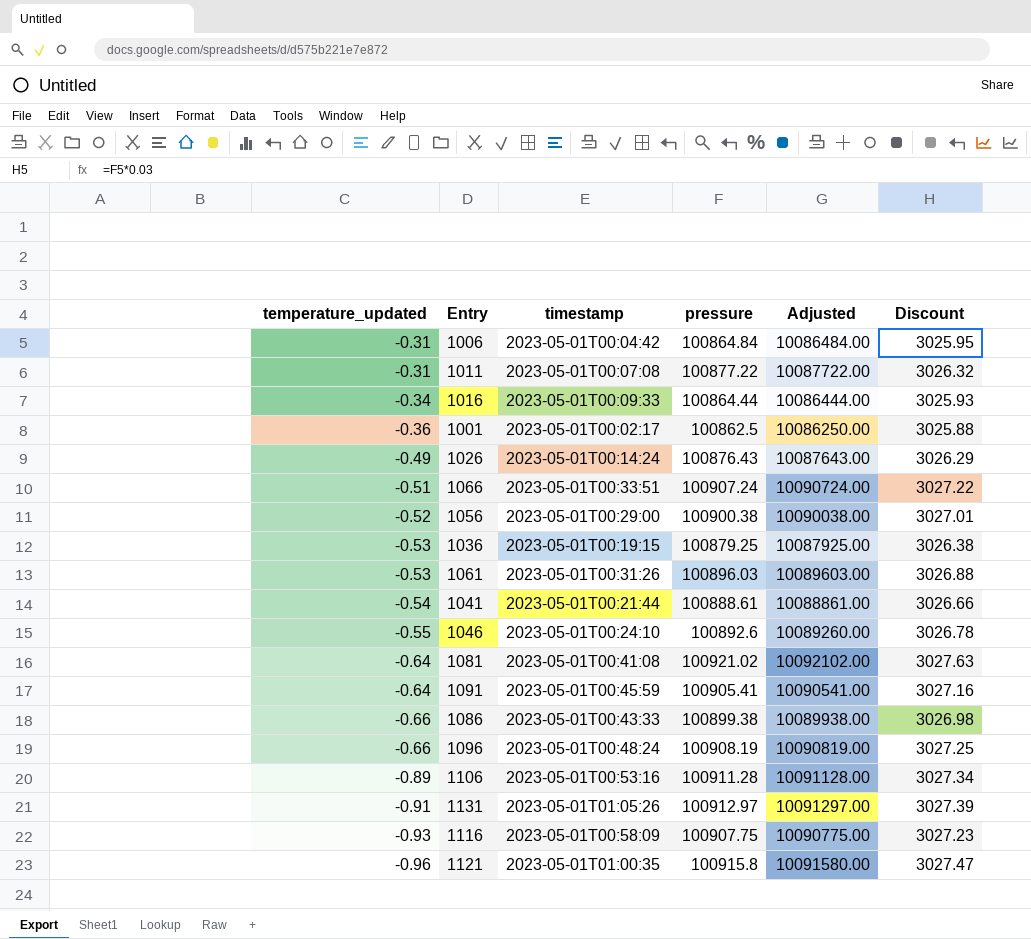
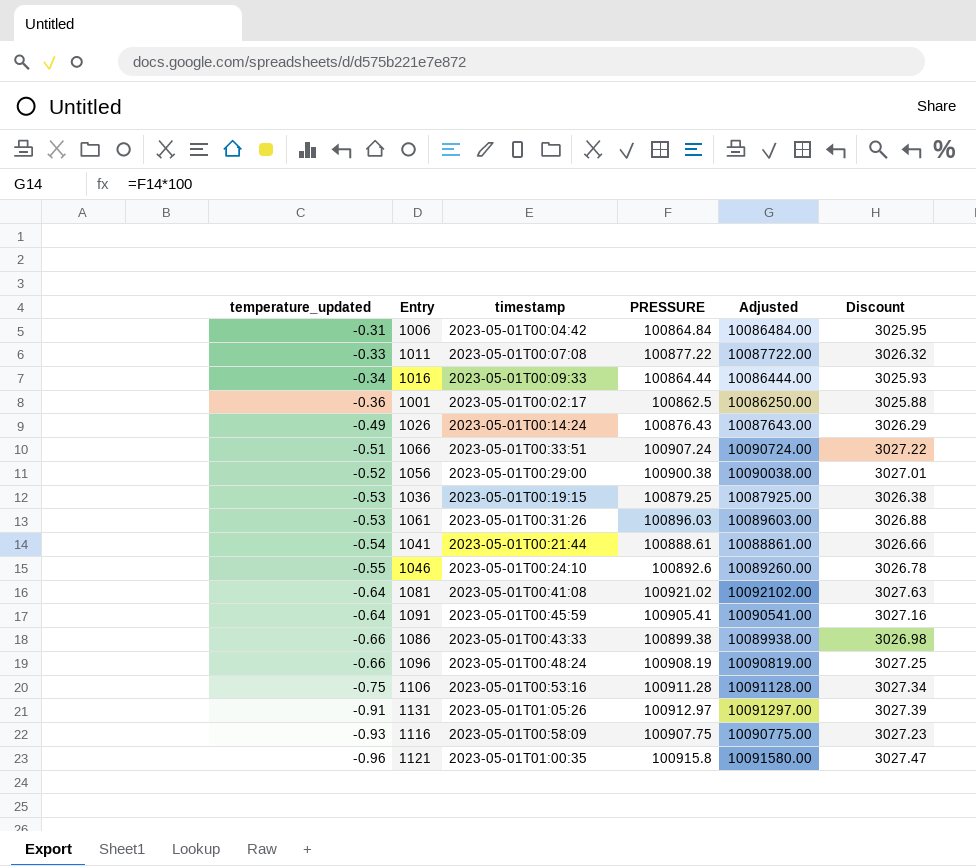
column name: pressure -> PRESSURE
1011 | temperature_updated: -0.31 -> -0.33
1106 | temperature_updated: -0.89 -> -0.75

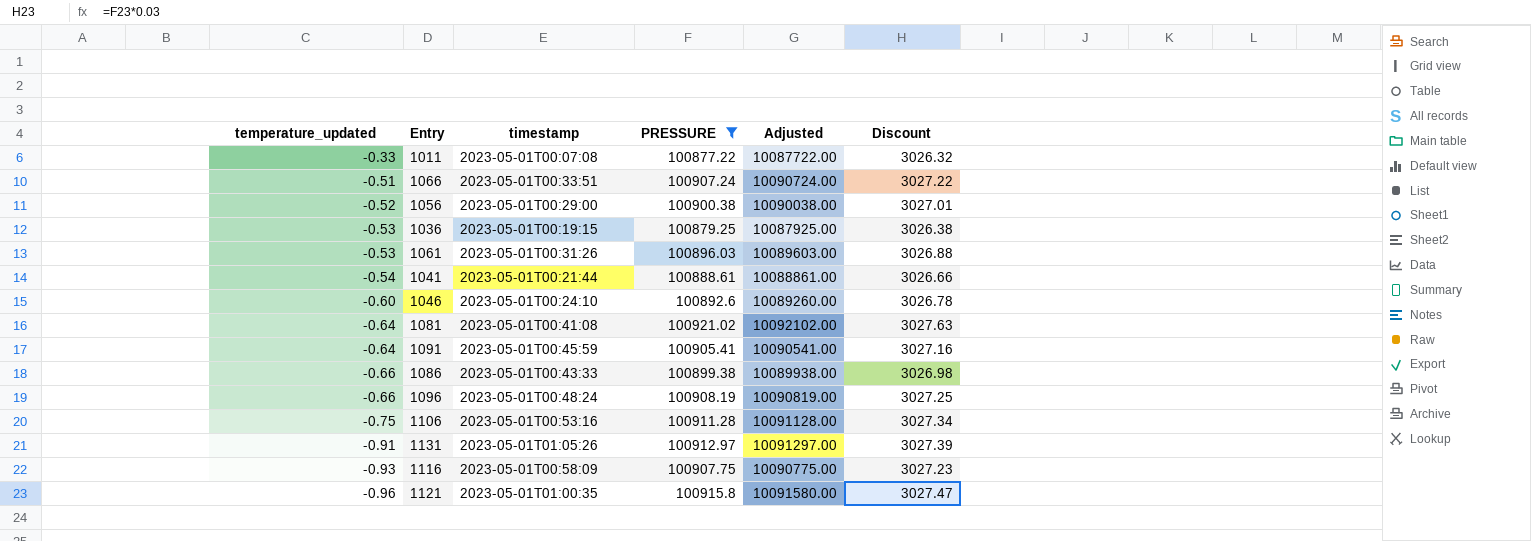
filter: none -> PRESSURE >= 100877.22
1046 | temperature_updated: -0.55 -> -0.60

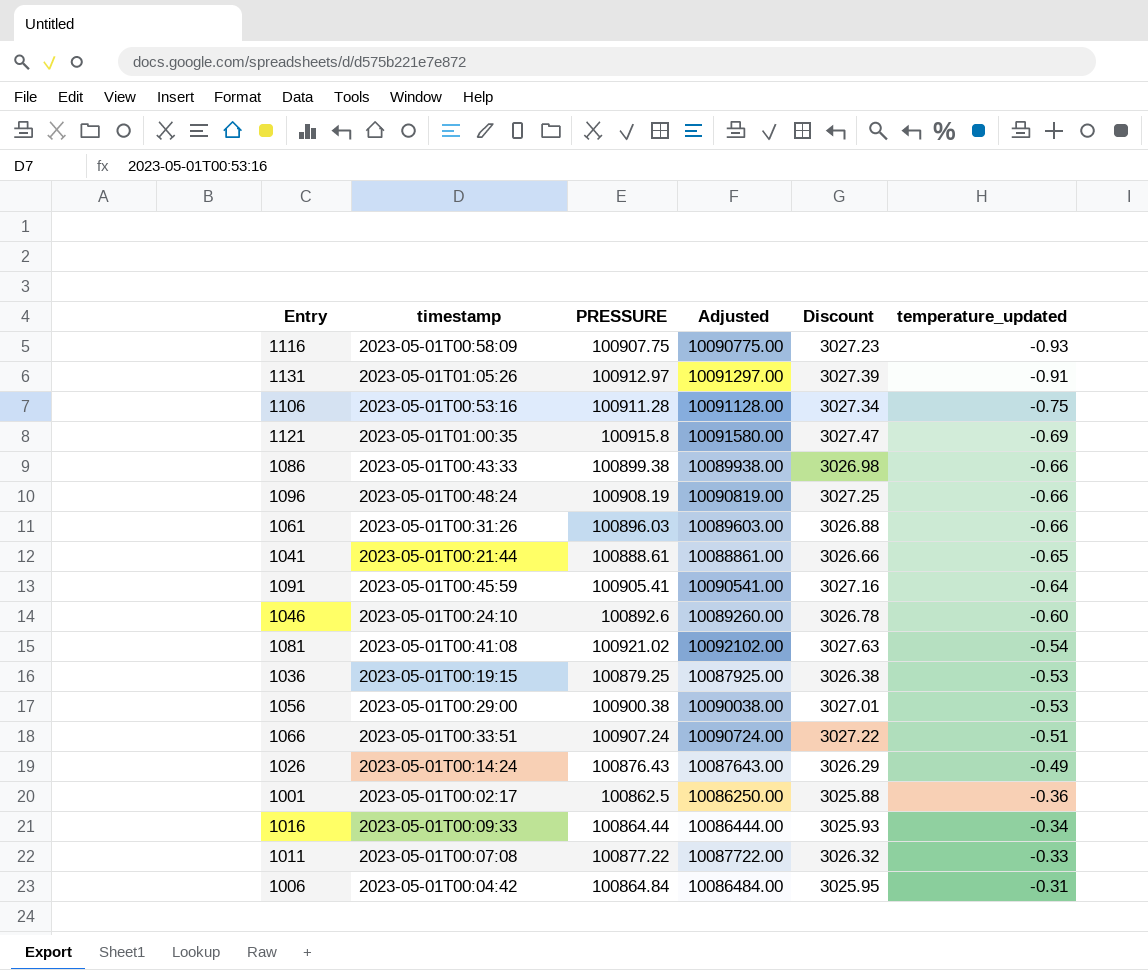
filter: PRESSURE >= 100877.22 -> none
row order: temperature_updated descending -> temperature_updated ascending
column temperature_updated | position: 1 -> 6
1121 | temperature_updated: -0.96 -> -0.69
1061 | temperature_updated: -0.53 -> -0.66
1041 | temperature_updated: -0.54 -> -0.65
1081 | temperature_updated: -0.64 -> -0.54
1056 | temperature_updated: -0.52 -> -0.53

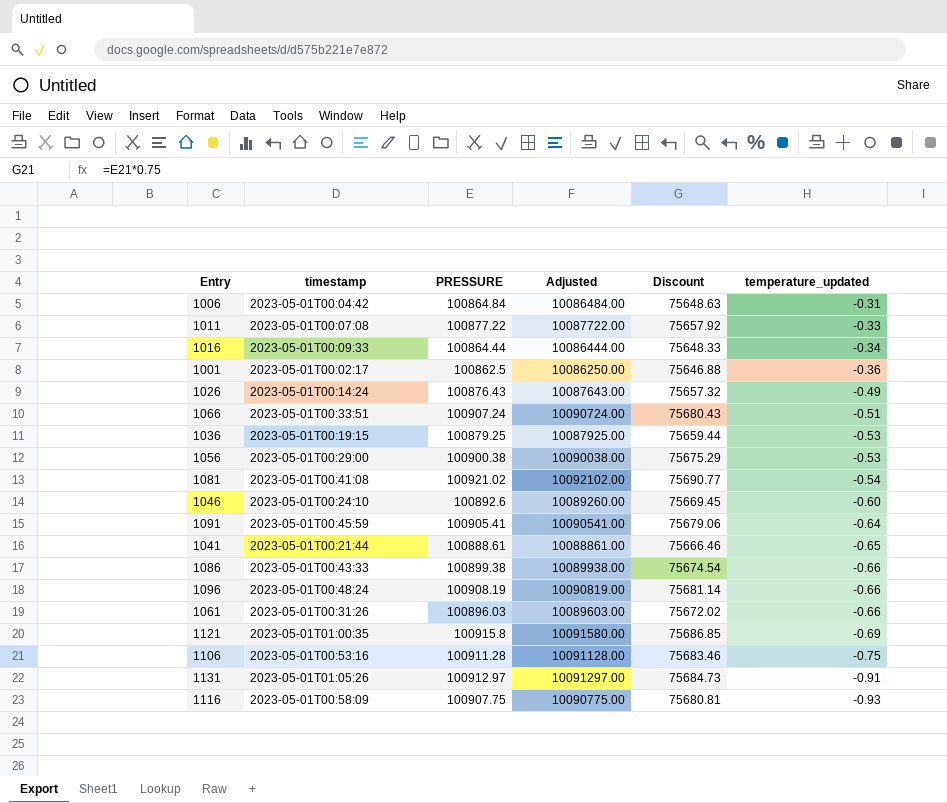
row order: temperature_updated ascending -> temperature_updated descending
column Discount | formula: [PRESSURE] * 0.03 -> [PRESSURE] * 0.75

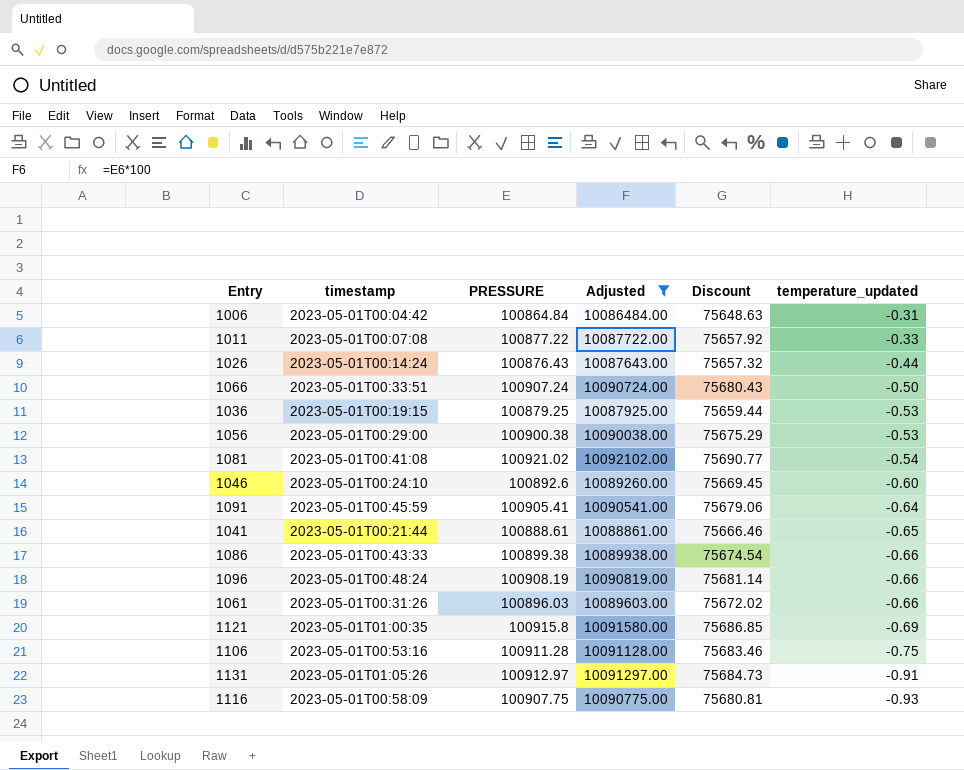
filter: none -> Adjusted >= 10086484.00
1026 | temperature_updated: -0.49 -> -0.44
1066 | temperature_updated: -0.51 -> -0.50

